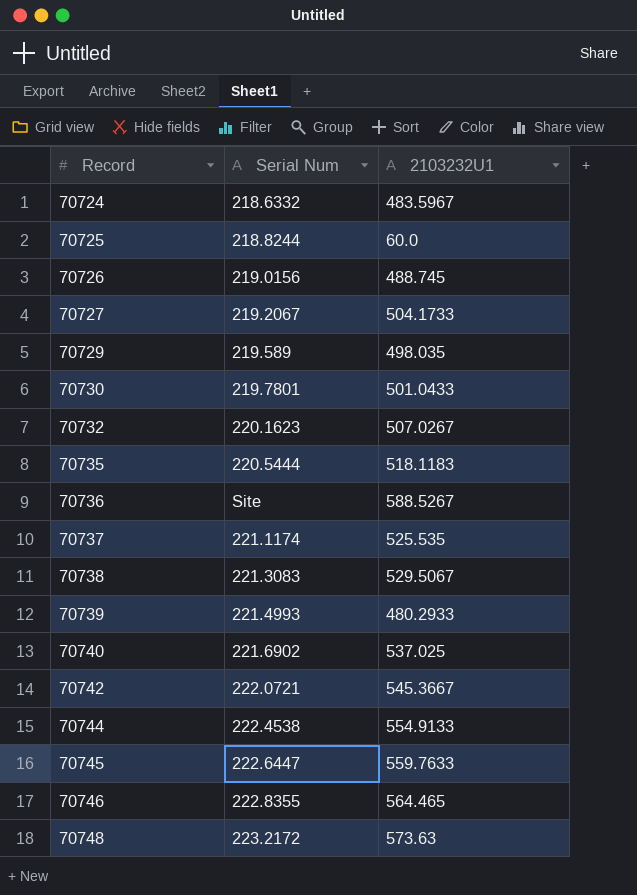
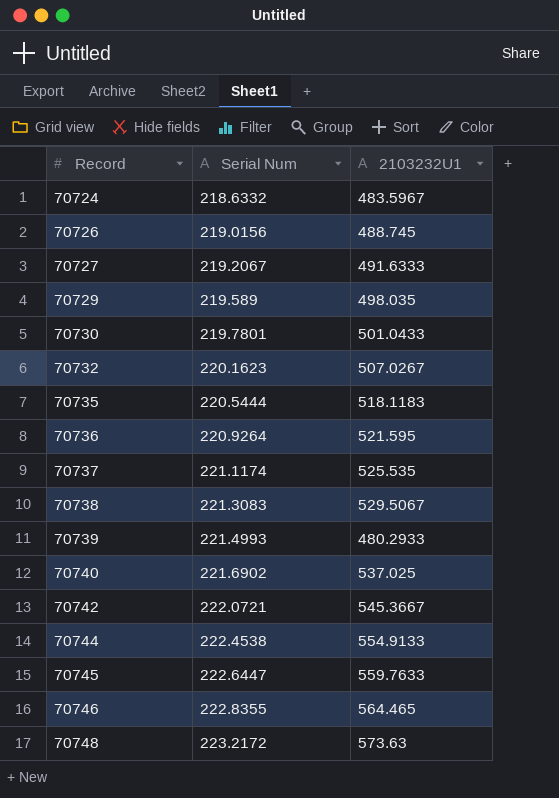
row 70725: 218.8244 | 60.0 -> none
70727 | 2103232U1: 504.1733 -> 491.6333
70736 | Serial Num: Site -> 220.9264
70736 | 2103232U1: 588.5267 -> 521.595

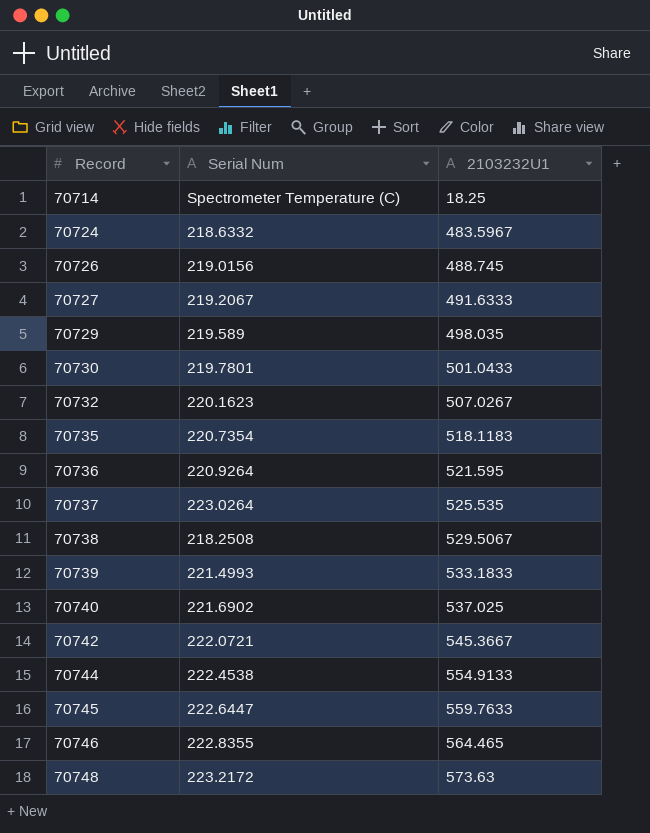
row 70714: none -> Spectrometer Temperature (C) | 18.25
70735 | Serial Num: 220.5444 -> 220.7354
70737 | Serial Num: 221.1174 -> 223.0264
70738 | Serial Num: 221.3083 -> 218.2508
70739 | 2103232U1: 480.2933 -> 533.1833

